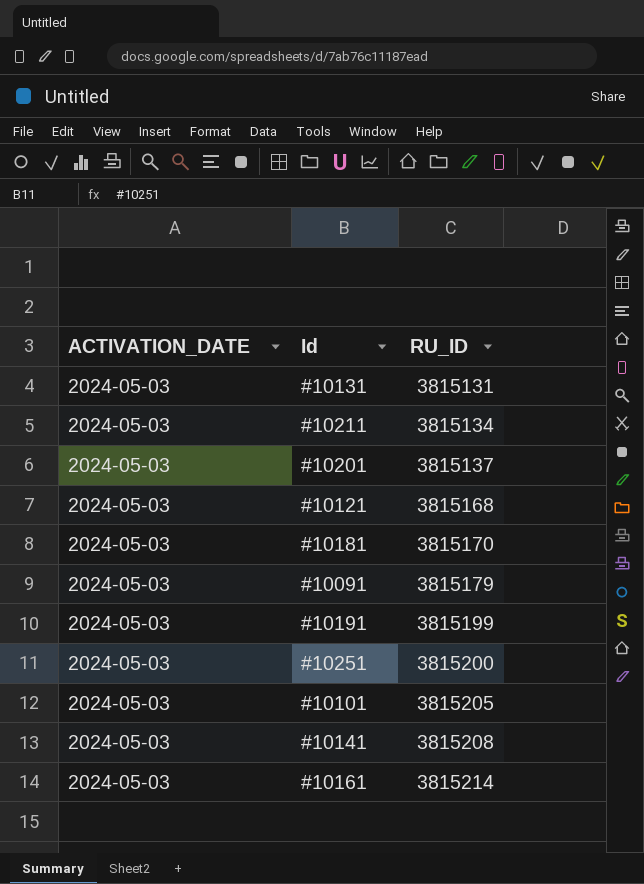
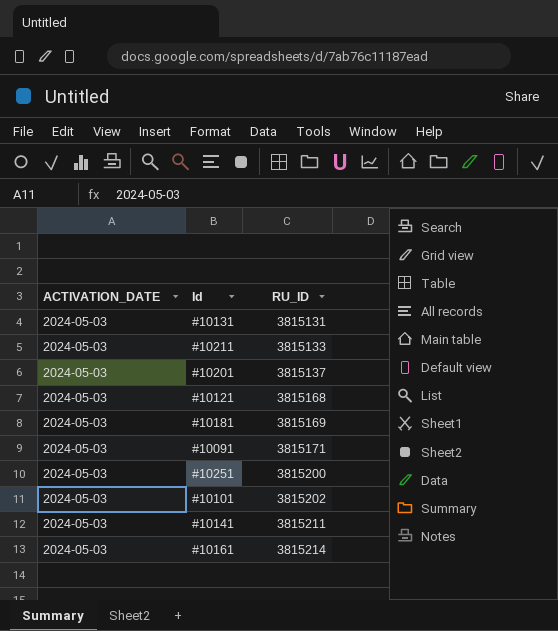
row #10191: 2024-05-03 | 3815199 -> none
#10211 | RU_ID: 3815134 -> 3815133
#10181 | RU_ID: 3815170 -> 3815169
#10091 | RU_ID: 3815179 -> 3815171
#10101 | RU_ID: 3815205 -> 3815202
#10141 | RU_ID: 3815208 -> 3815211

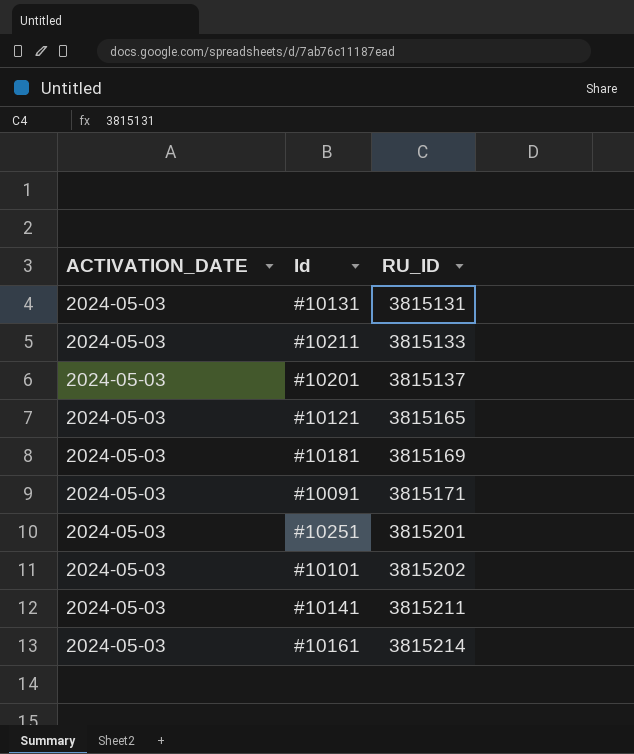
#10121 | RU_ID: 3815168 -> 3815165
#10251 | RU_ID: 3815200 -> 3815201

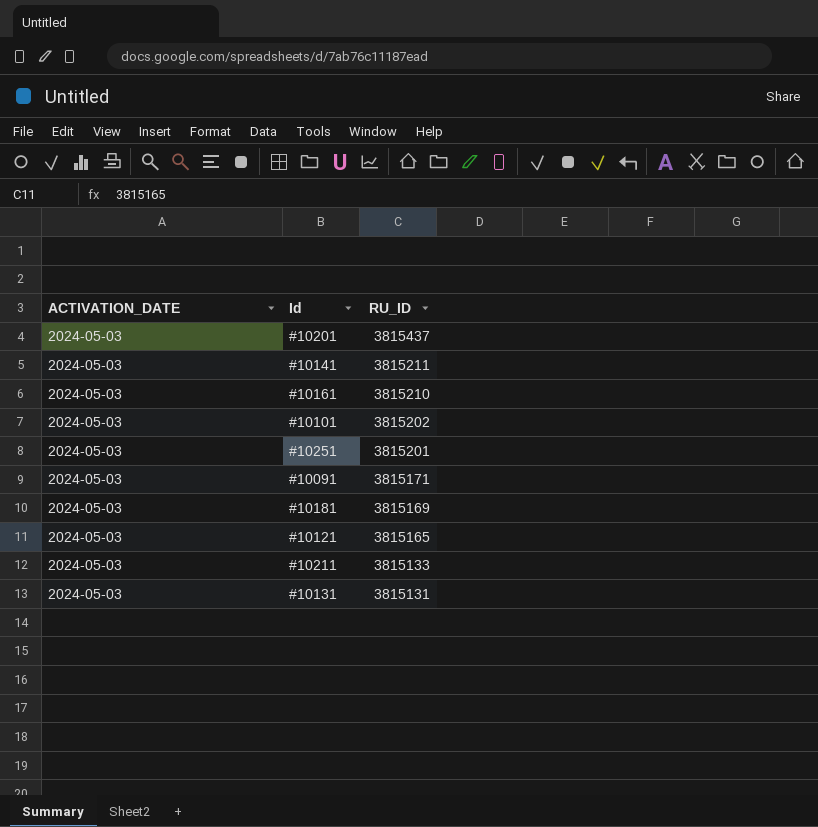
row order: RU_ID ascending -> RU_ID descending
#10201 | RU_ID: 3815137 -> 3815437
#10161 | RU_ID: 3815214 -> 3815210

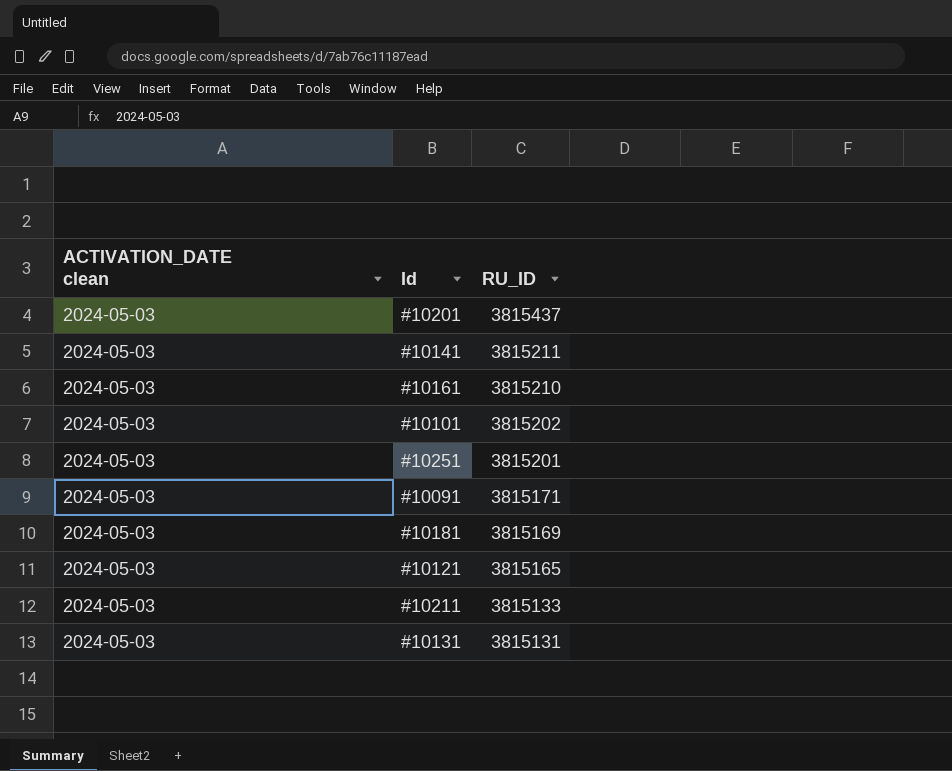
column name: ACTIVATION_DATE -> ACTIVATION_DATE clean

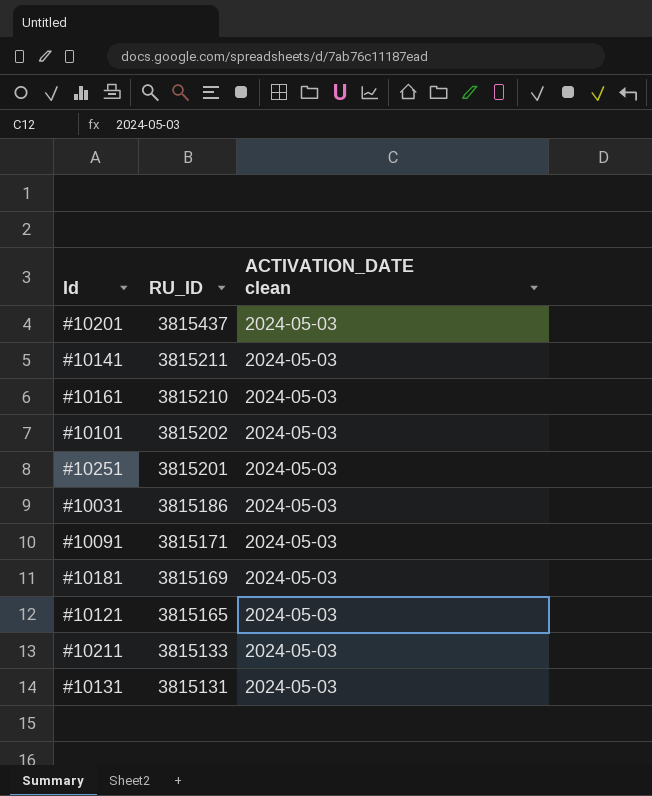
column ACTIVATION_DATE clean | position: 1 -> 3
row #10031: none -> 3815186 | 2024-05-03

